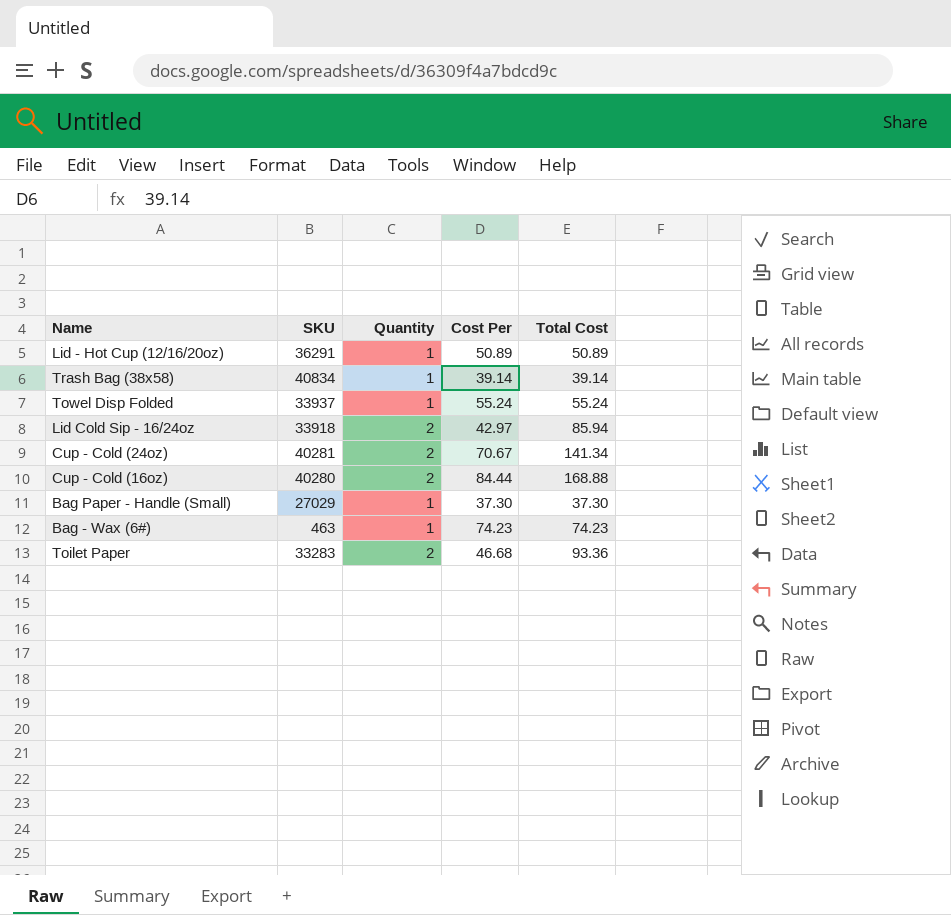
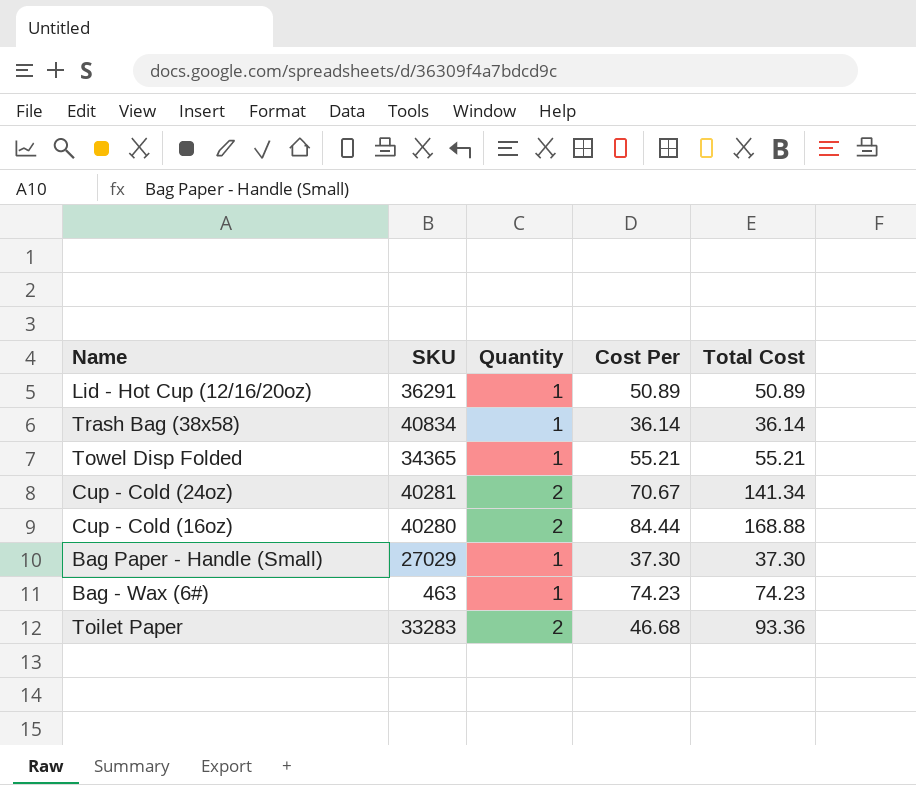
row Lid Cold Sip - 16/24oz: 33918 | 2 | 42.97 | 85.94 -> none
Trash Bag (38x58) | Cost Per: 39.14 -> 36.14
Trash Bag (38x58) | Total Cost: 39.14 -> 36.14
Towel Disp Folded | SKU: 33937 -> 34365
Towel Disp Folded | Cost Per: 55.24 -> 55.21
Towel Disp Folded | Total Cost: 55.24 -> 55.21

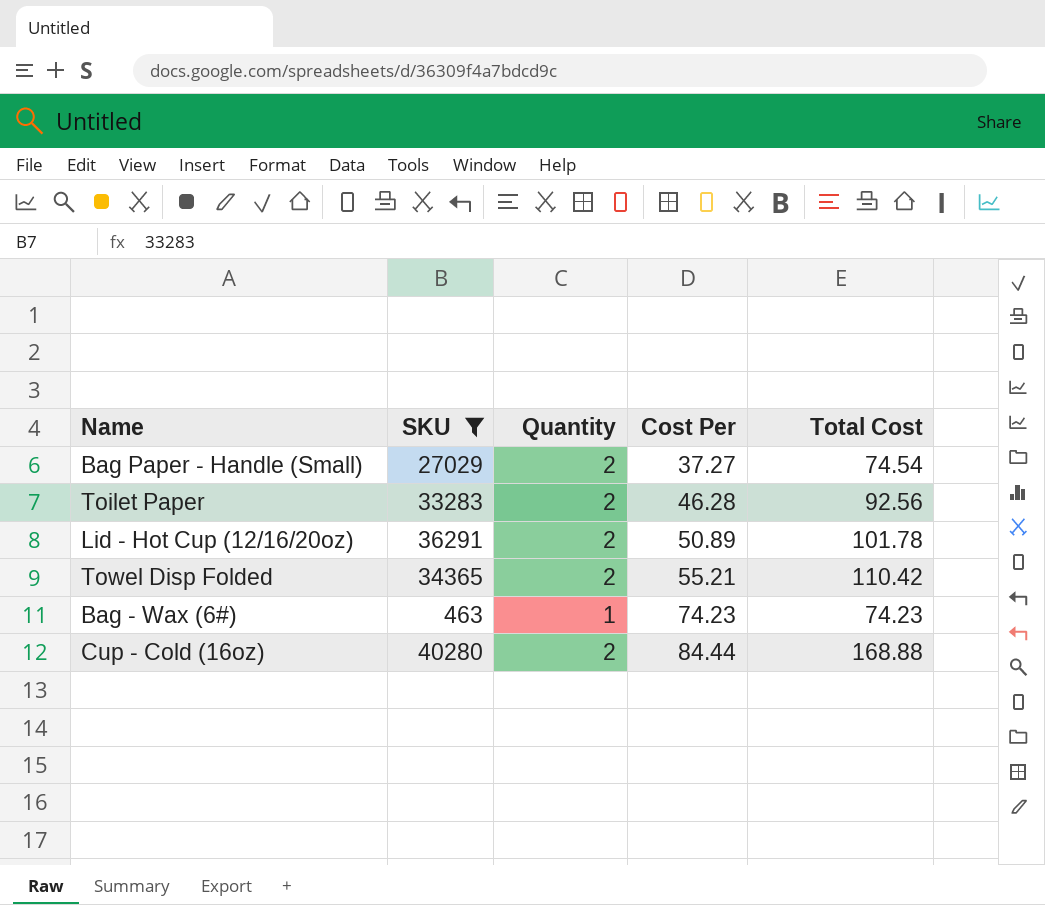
filter: none -> SKU <= 40280
row order: none -> Cost Per ascending
Bag Paper - Handle (Small) | Quantity: 1 -> 2
Bag Paper - Handle (Small) | Cost Per: 37.30 -> 37.27
Bag Paper - Handle (Small) | Total Cost: 37.30 -> 74.54
Toilet Paper | Cost Per: 46.68 -> 46.28
Toilet Paper | Total Cost: 93.36 -> 92.56
Lid - Hot Cup (12/16/20oz) | Quantity: 1 -> 2
Lid - Hot Cup (12/16/20oz) | Total Cost: 50.89 -> 101.78
Towel Disp Folded | Quantity: 1 -> 2
Towel Disp Folded | Total Cost: 55.21 -> 110.42

